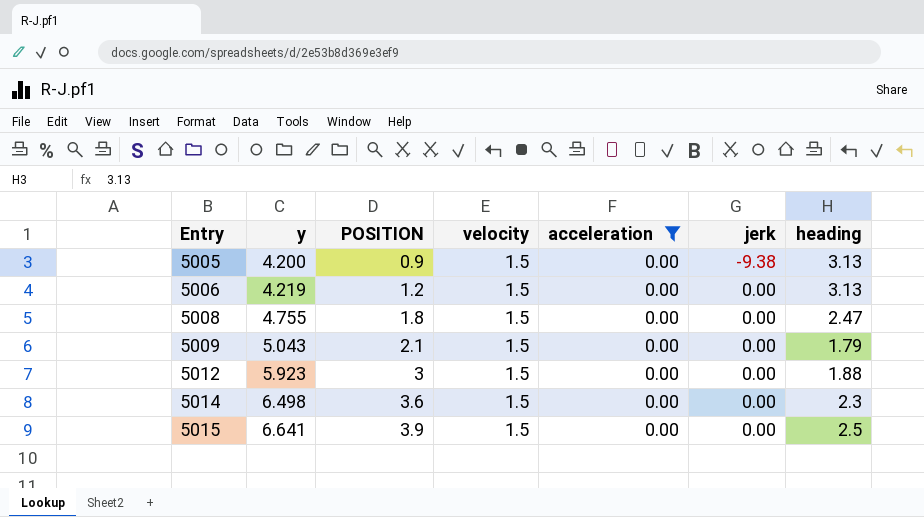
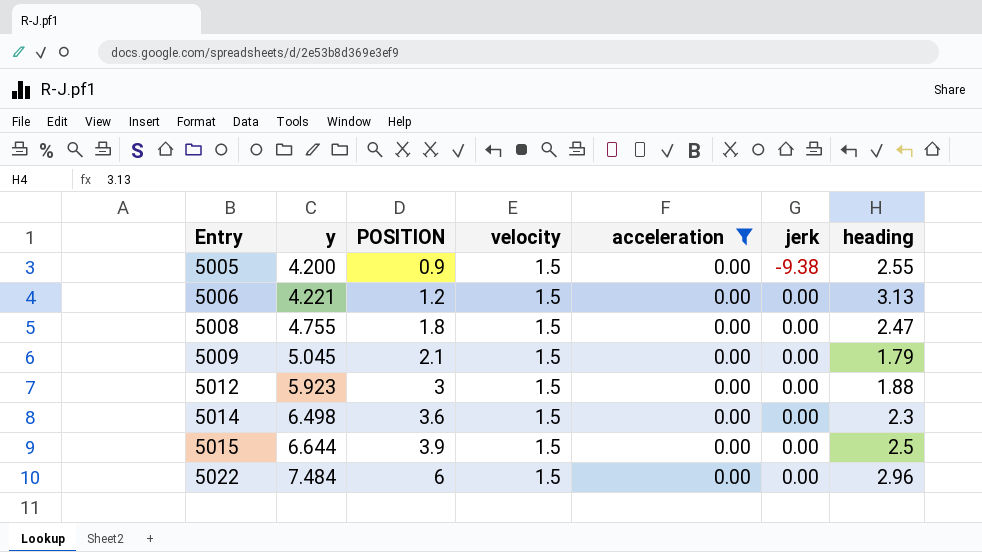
5005 | heading: 3.13 -> 2.55
5006 | y: 4.219 -> 4.221
5009 | y: 5.043 -> 5.045
5015 | y: 6.641 -> 6.644
row 5022: none -> 7.484 | 6 | 1.5 | 0.00 | 0.00 | 2.96

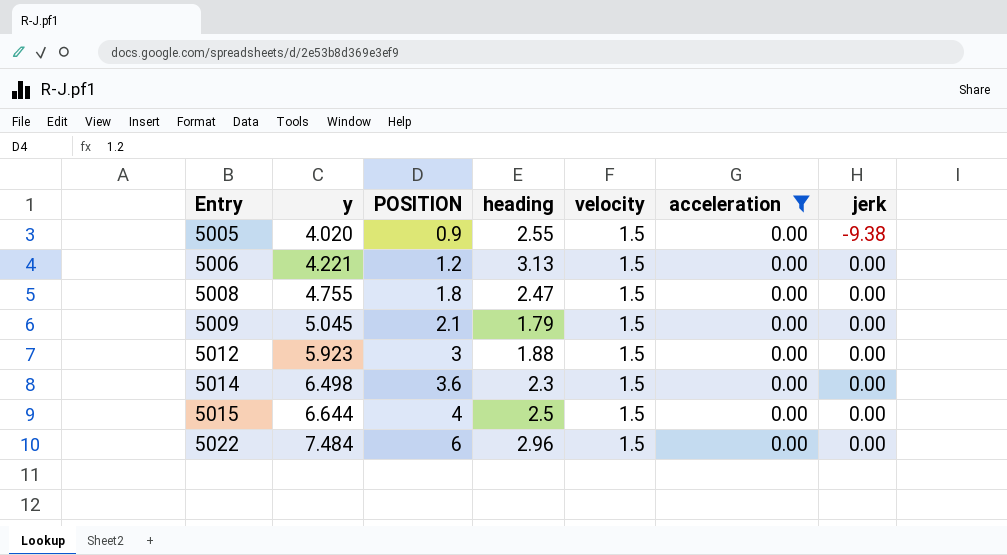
column heading | position: 7 -> 4
5005 | y: 4.200 -> 4.020
5015 | POSITION: 3.9 -> 4

